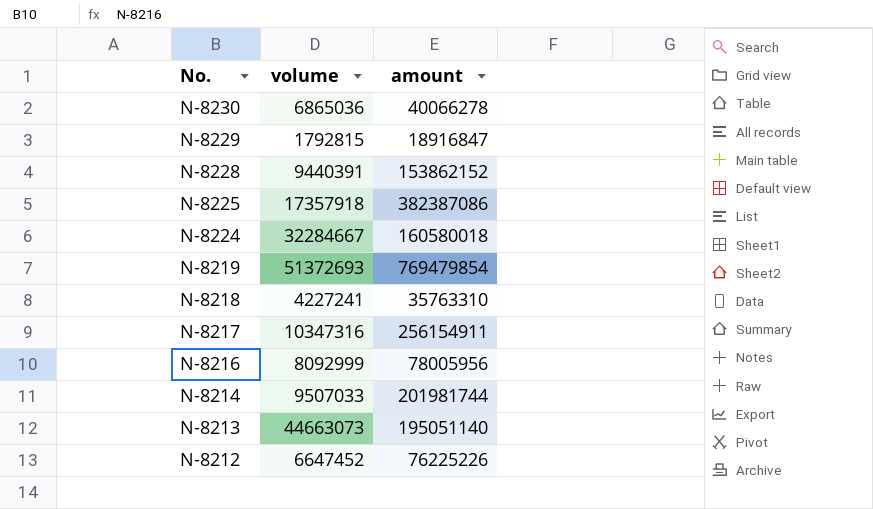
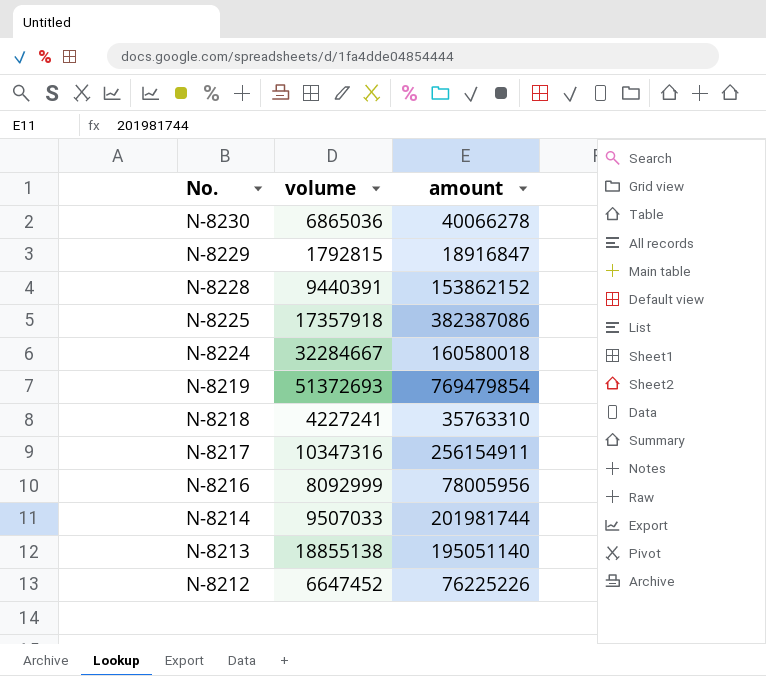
N-8213 | volume: 44663073 -> 18855138

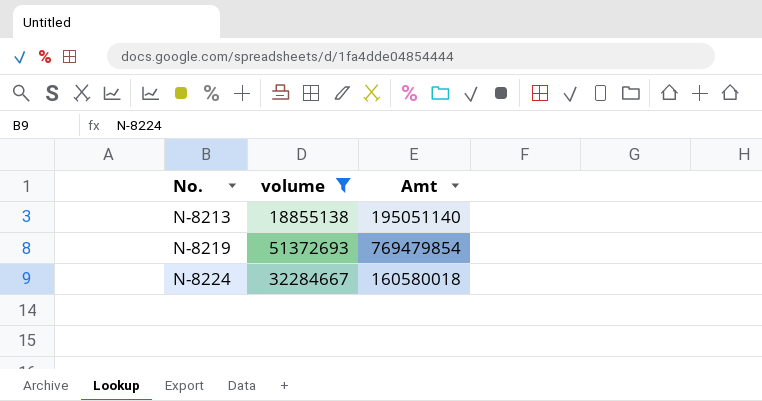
filter: none -> volume >= 18855138
row order: No. descending -> No. ascending
column name: amount -> Amt

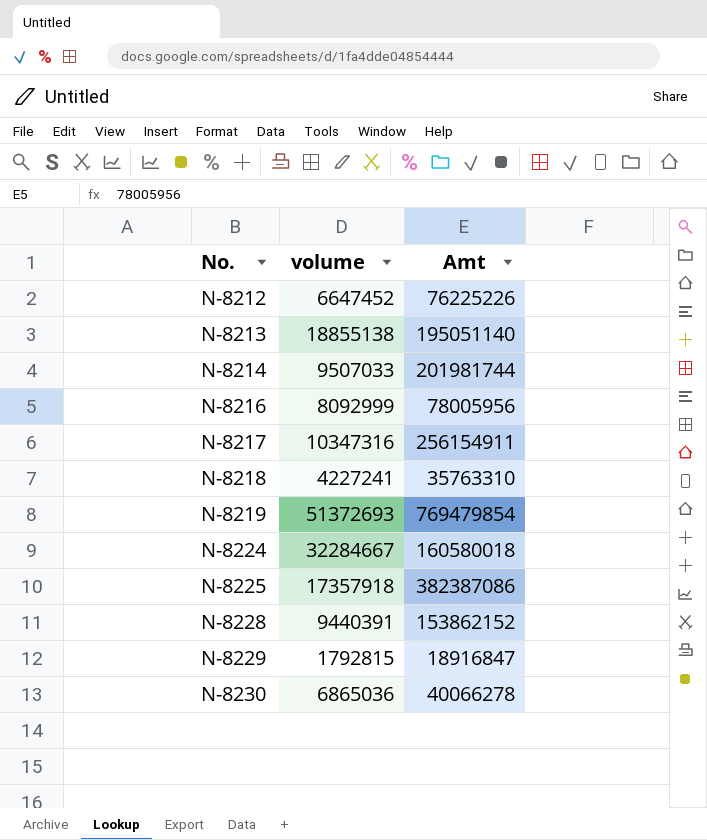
filter: volume >= 18855138 -> none

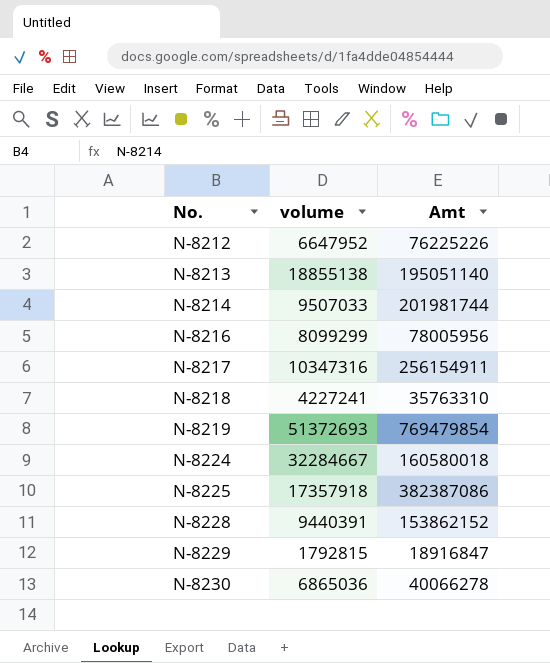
N-8212 | volume: 6647452 -> 6647952
N-8216 | volume: 8092999 -> 8099299

